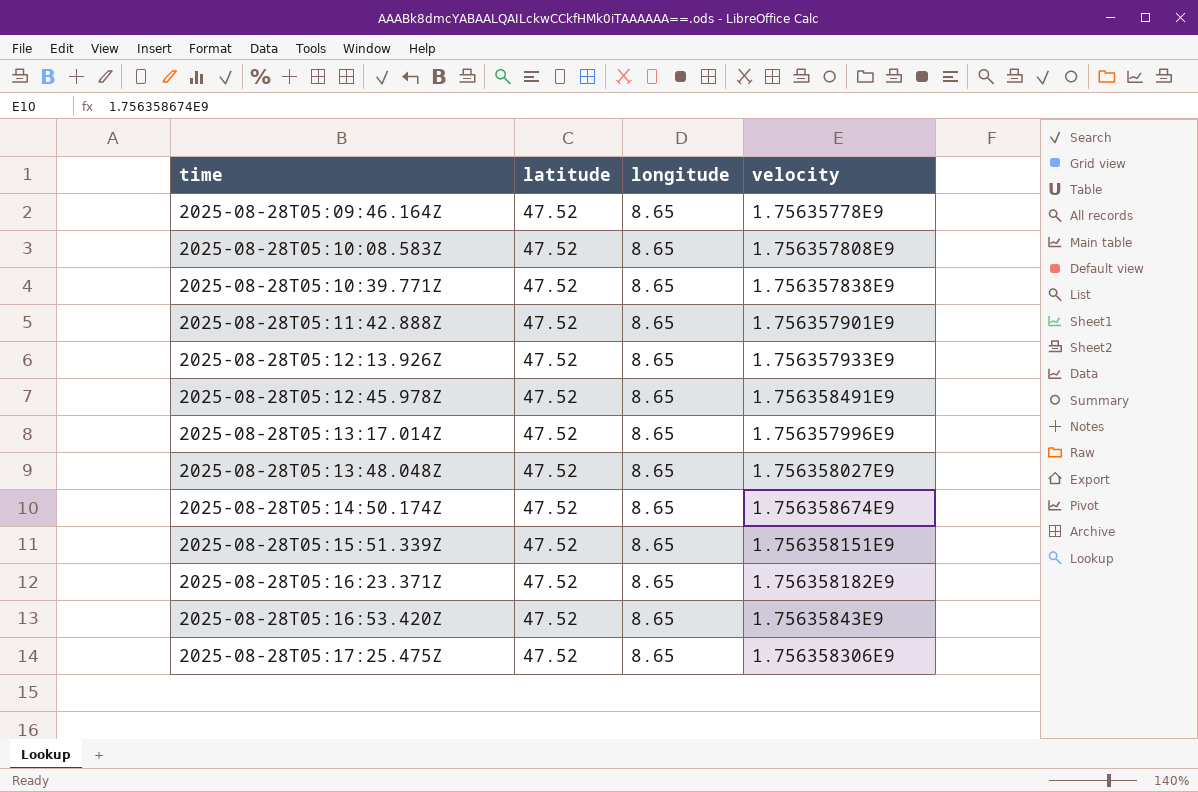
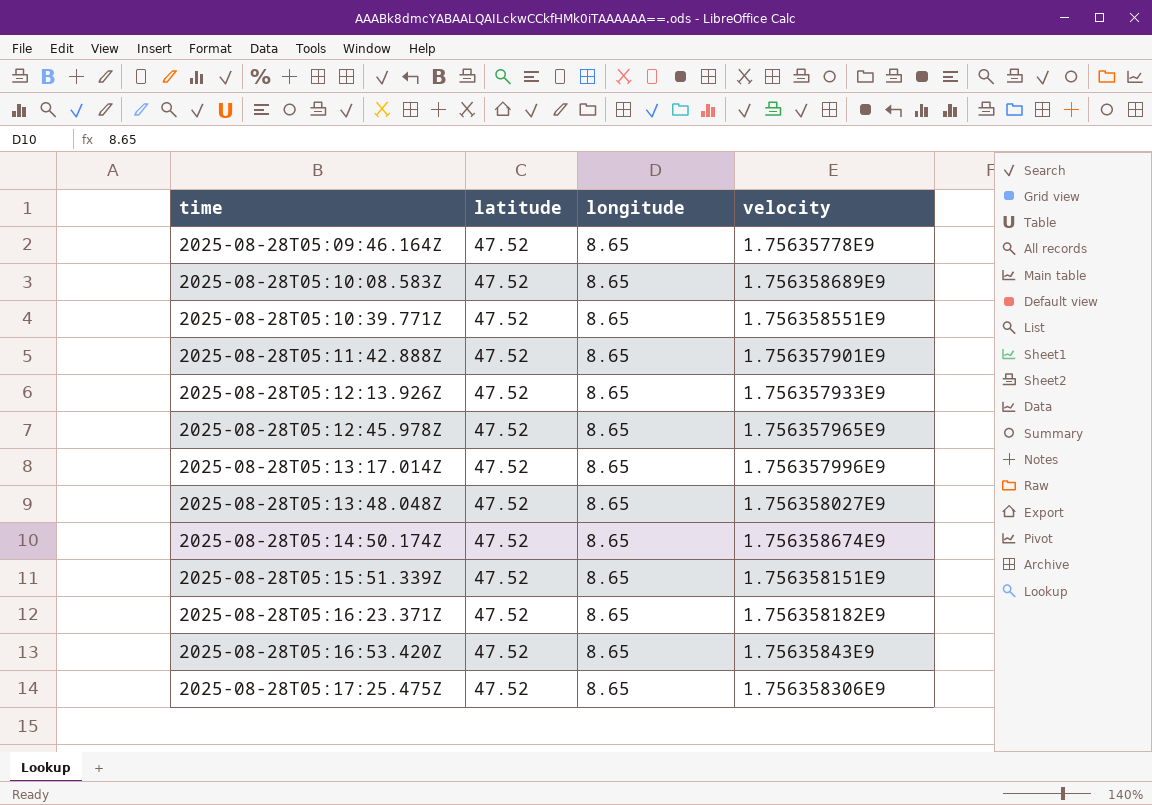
2025-08-28T05:10:08.583Z | velocity: 1.756357808E9 -> 1.756358689E9
2025-08-28T05:10:39.771Z | velocity: 1.756357838E9 -> 1.756358551E9
2025-08-28T05:12:45.978Z | velocity: 1.756358491E9 -> 1.756357965E9

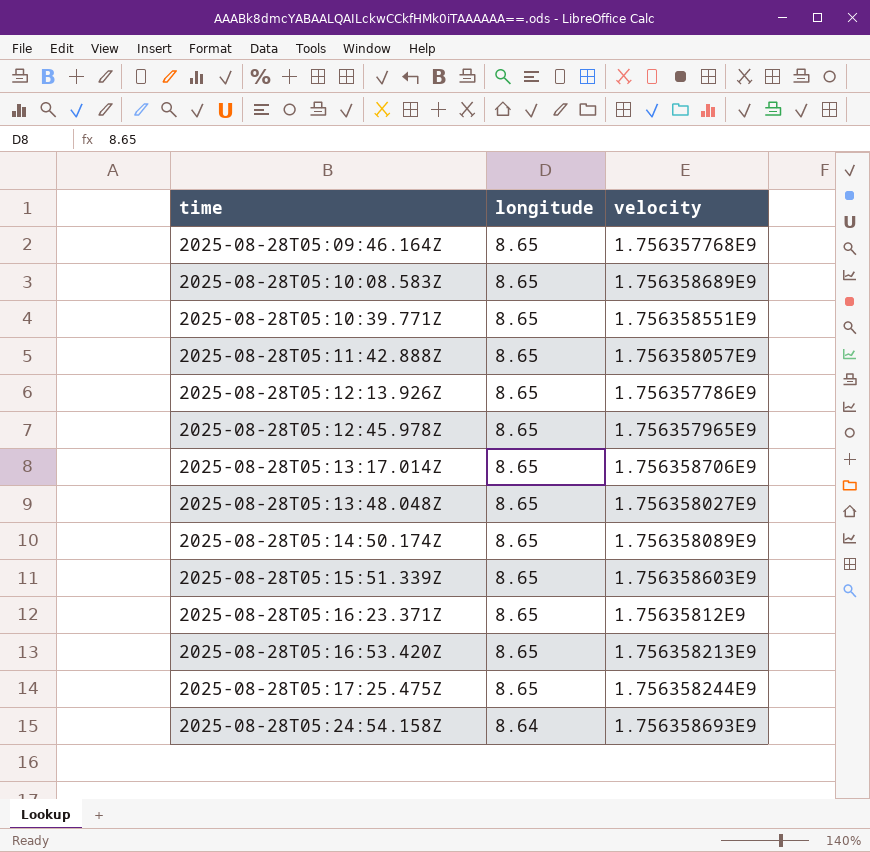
column latitude | position: 2 -> none
2025-08-28T05:09:46.164Z | velocity: 1.75635778E9 -> 1.756357768E9
2025-08-28T05:11:42.888Z | velocity: 1.756357901E9 -> 1.756358057E9
2025-08-28T05:12:13.926Z | velocity: 1.756357933E9 -> 1.756357786E9
2025-08-28T05:13:17.014Z | velocity: 1.756357996E9 -> 1.756358706E9
2025-08-28T05:14:50.174Z | velocity: 1.756358674E9 -> 1.756358089E9
2025-08-28T05:15:51.339Z | velocity: 1.756358151E9 -> 1.756358603E9
2025-08-28T05:16:23.371Z | velocity: 1.756358182E9 -> 1.75635812E9
2025-08-28T05:16:53.420Z | velocity: 1.75635843E9 -> 1.756358213E9
2025-08-28T05:17:25.475Z | velocity: 1.756358306E9 -> 1.756358244E9
row 2025-08-28T05:24:54.158Z: none -> 8.64 | 1.756358693E9

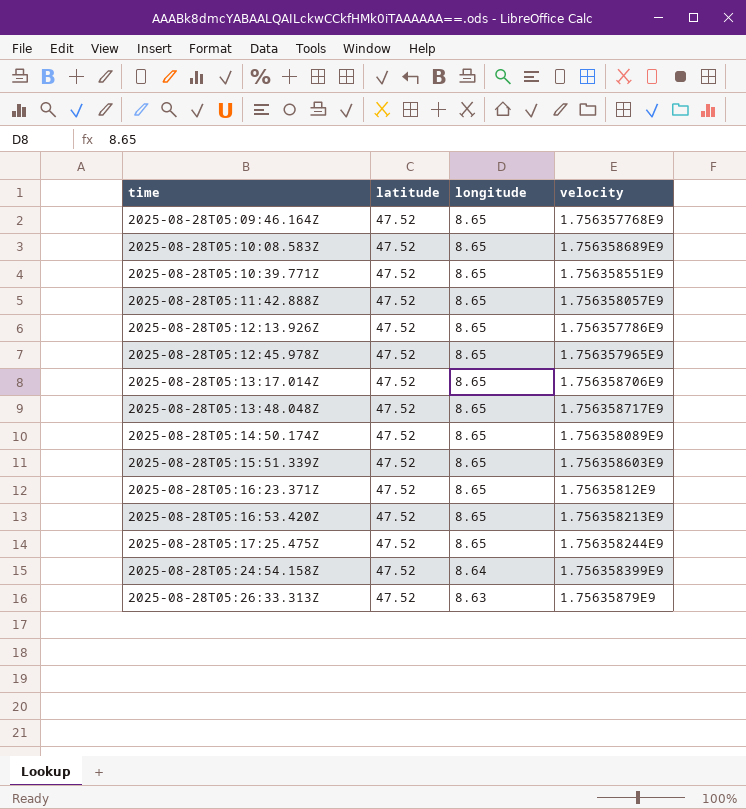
column latitude | position: none -> 2
2025-08-28T05:13:48.048Z | velocity: 1.756358027E9 -> 1.756358717E9
2025-08-28T05:24:54.158Z | velocity: 1.756358693E9 -> 1.756358399E9
row 2025-08-28T05:26:33.313Z: none -> 47.52 | 8.63 | 1.75635879E9

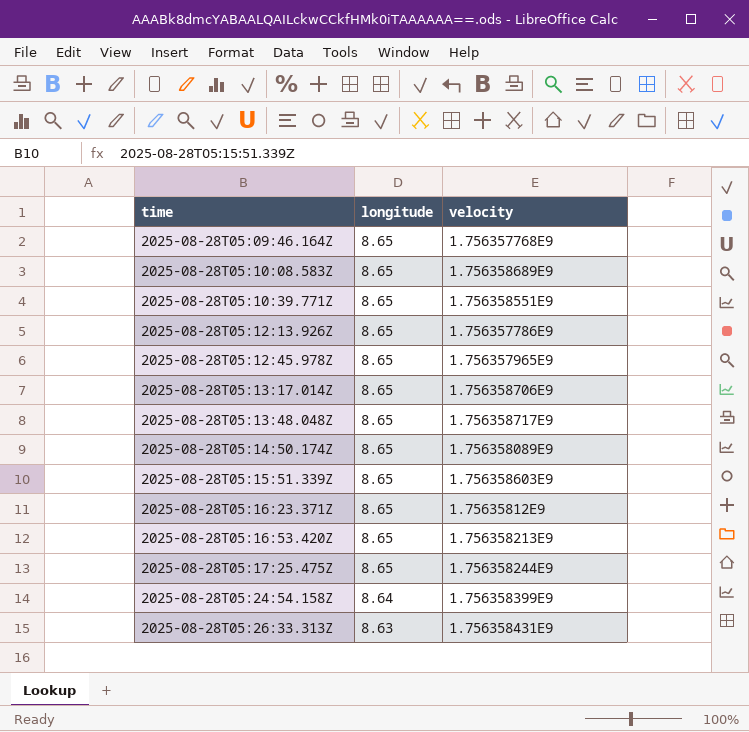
column latitude | position: 2 -> none
row 2025-08-28T05:11:42.888Z: 47.52 | 8.65 | 1.756358057E9 -> none
2025-08-28T05:26:33.313Z | velocity: 1.75635879E9 -> 1.756358431E9

